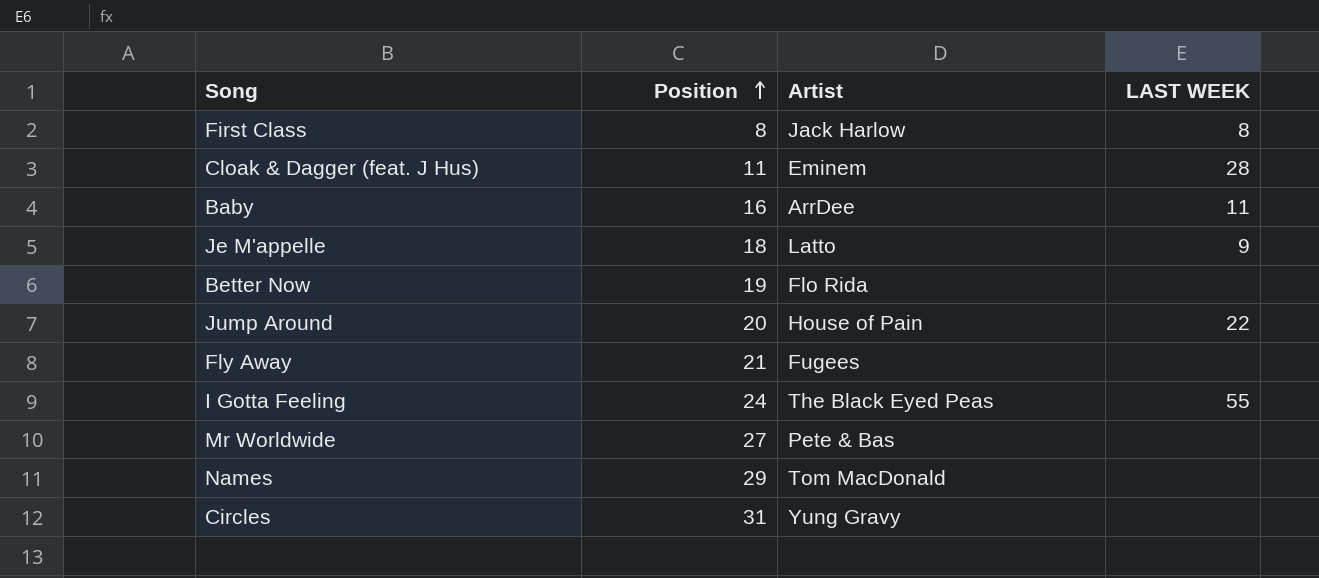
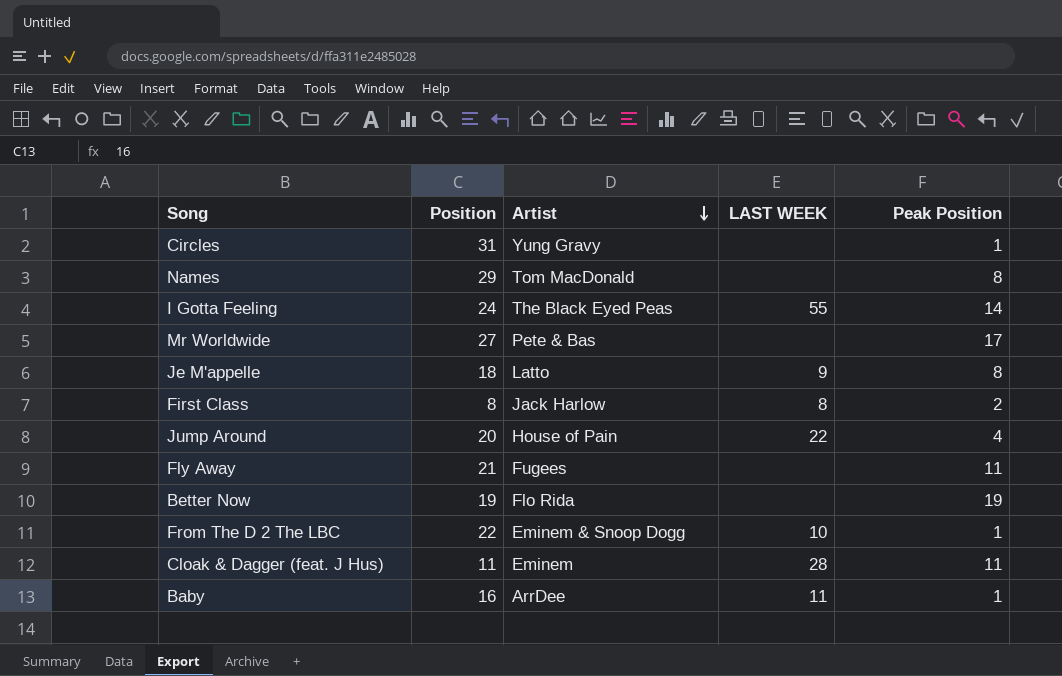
row order: Position ascending -> Artist descending
column Peak Position | position: none -> 5
row From The D 2 The LBC: none -> 22 | Eminem & Snoop Dogg | 10 | 1

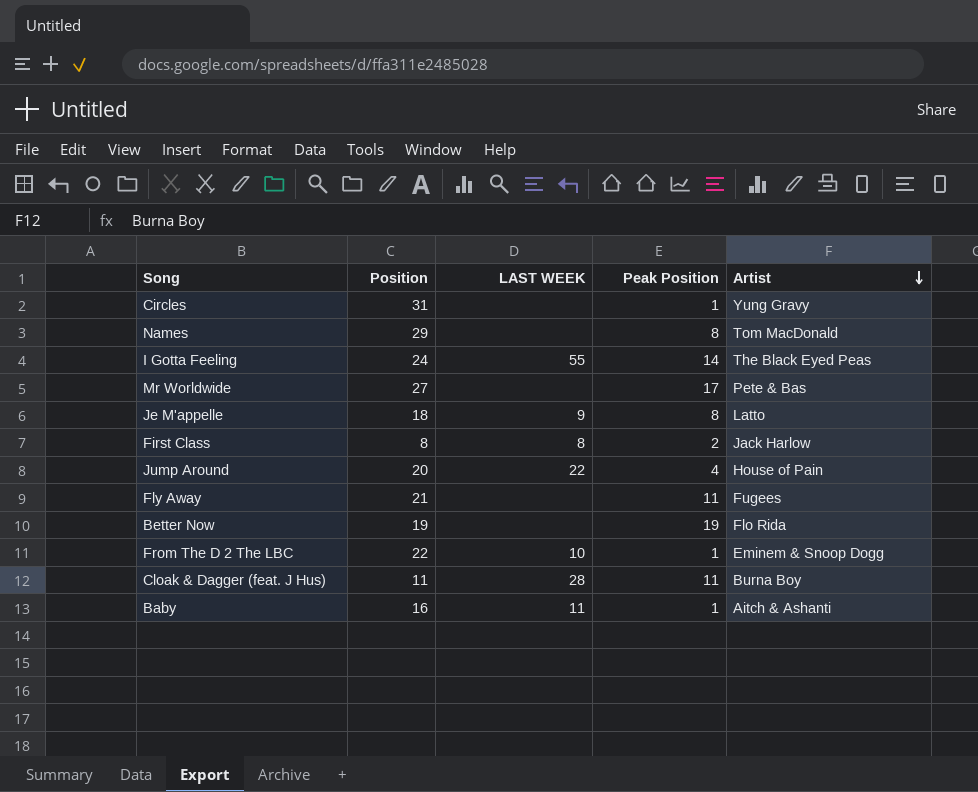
column Artist | position: 3 -> 5
Cloak & Dagger (feat. J Hus) | Artist: Eminem -> Burna Boy
Baby | Artist: ArrDee -> Aitch & Ashanti

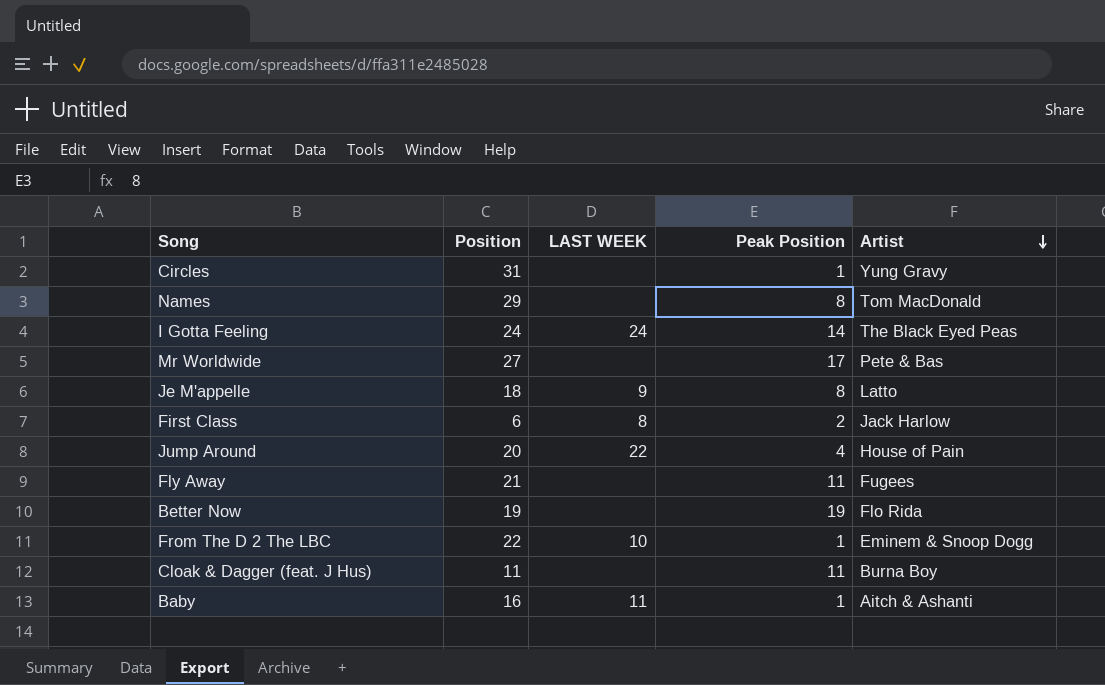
I Gotta Feeling | LAST WEEK: 55 -> 24
First Class | Position: 8 -> 6
Cloak & Dagger (feat. J Hus) | LAST WEEK: 28 -> none

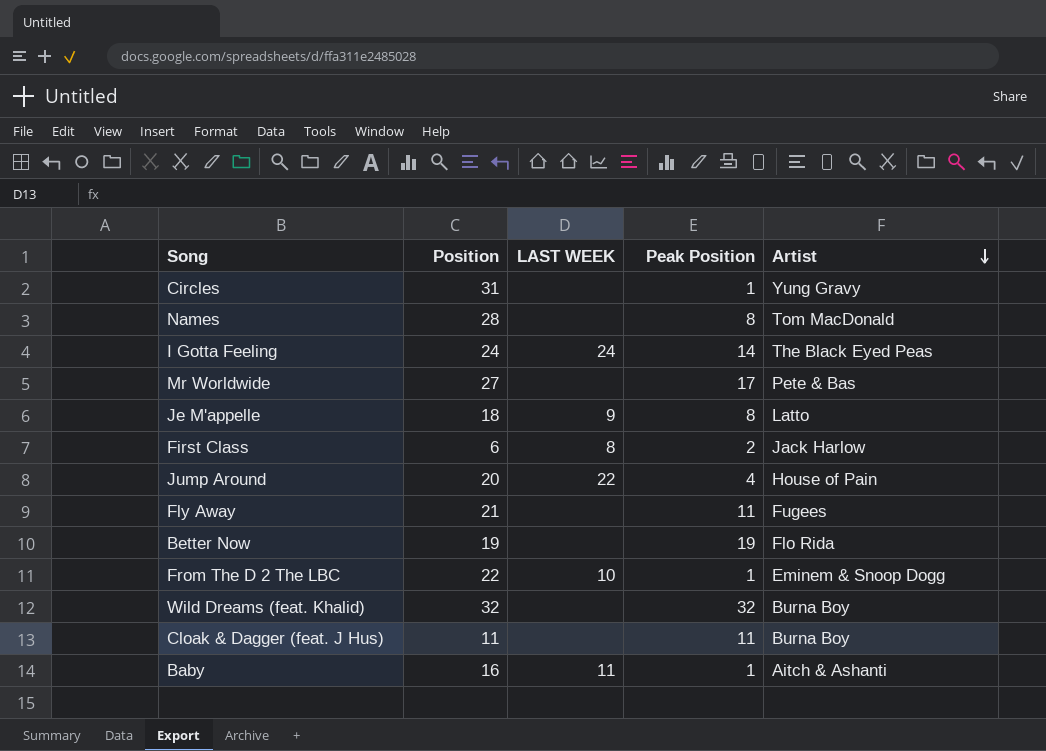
Names | Position: 29 -> 28
row Wild Dreams (feat. Khalid): none -> 32 | none | 32 | Burna Boy

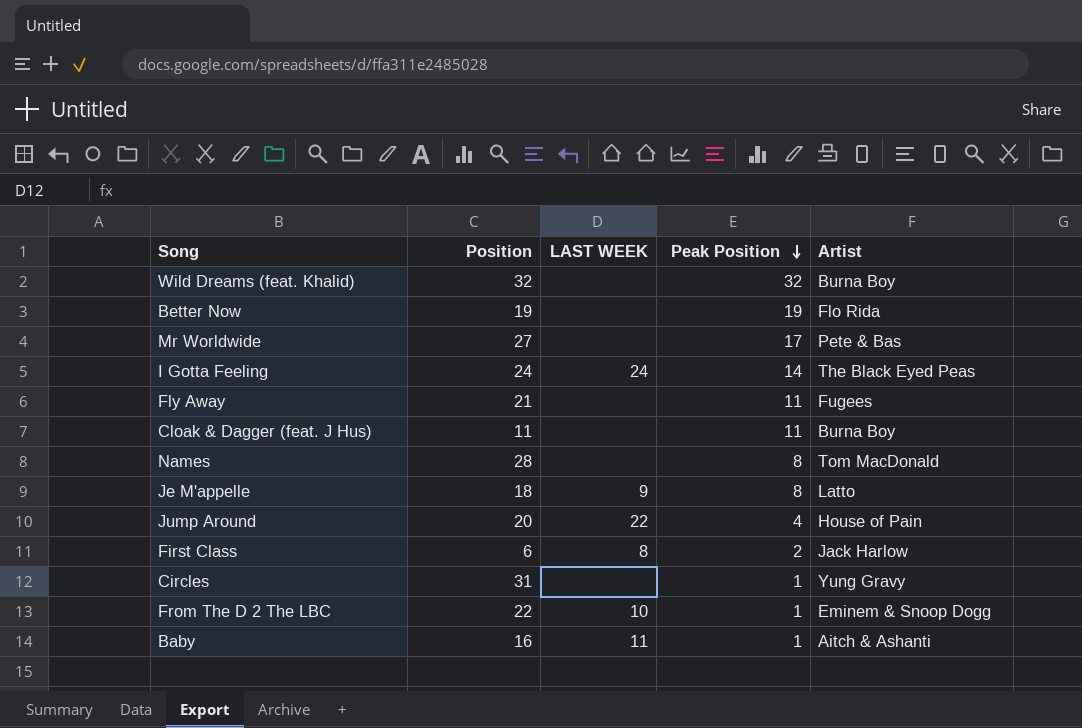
row order: Artist descending -> Peak Position descending

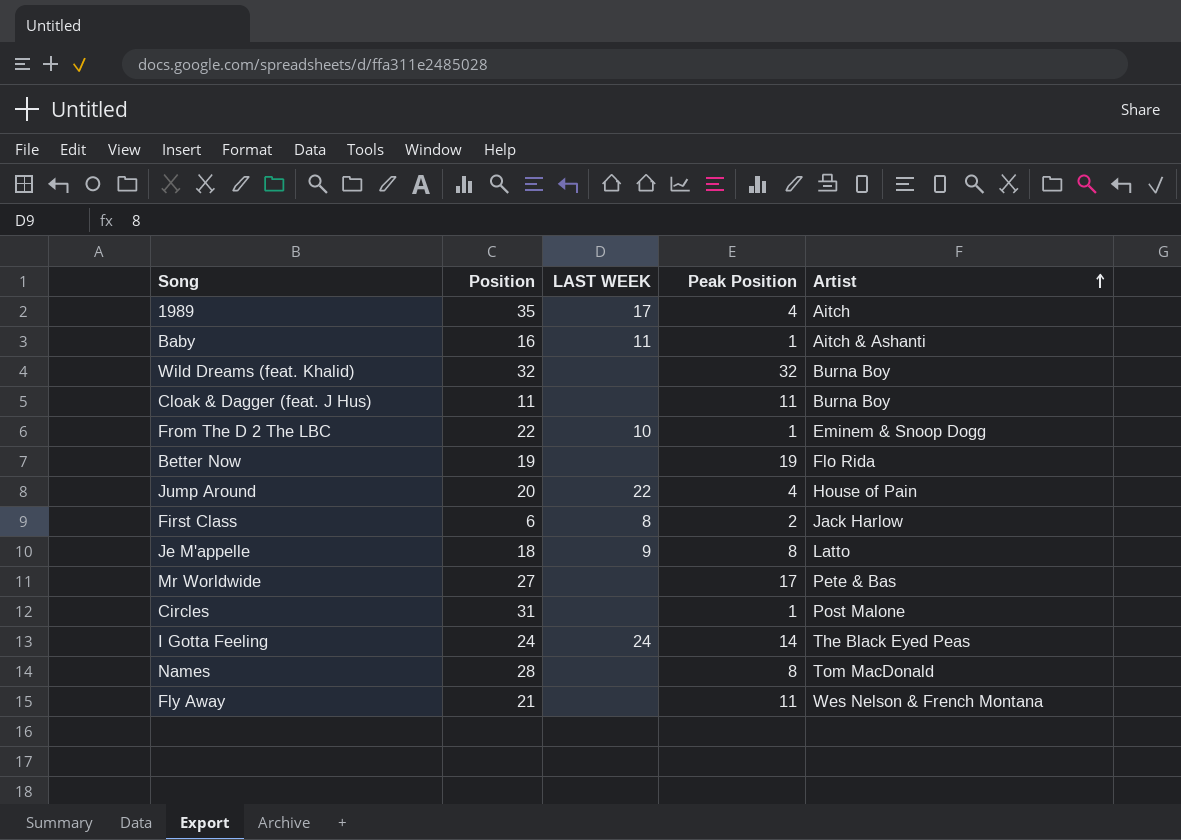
row order: Peak Position descending -> Artist ascending
row 1989: none -> 35 | 17 | 4 | Aitch
Circles | Artist: Yung Gravy -> Post Malone
Fly Away | Artist: Fugees -> Wes Nelson & French Montana

